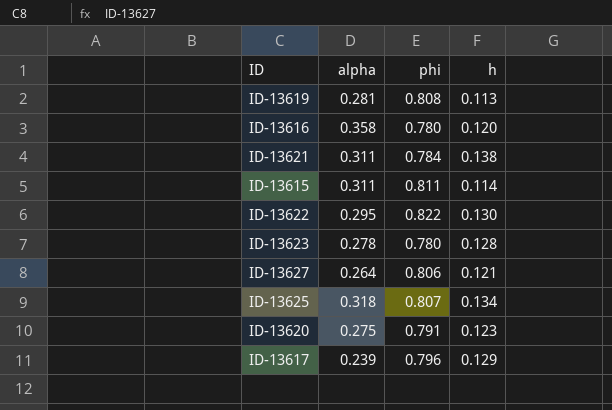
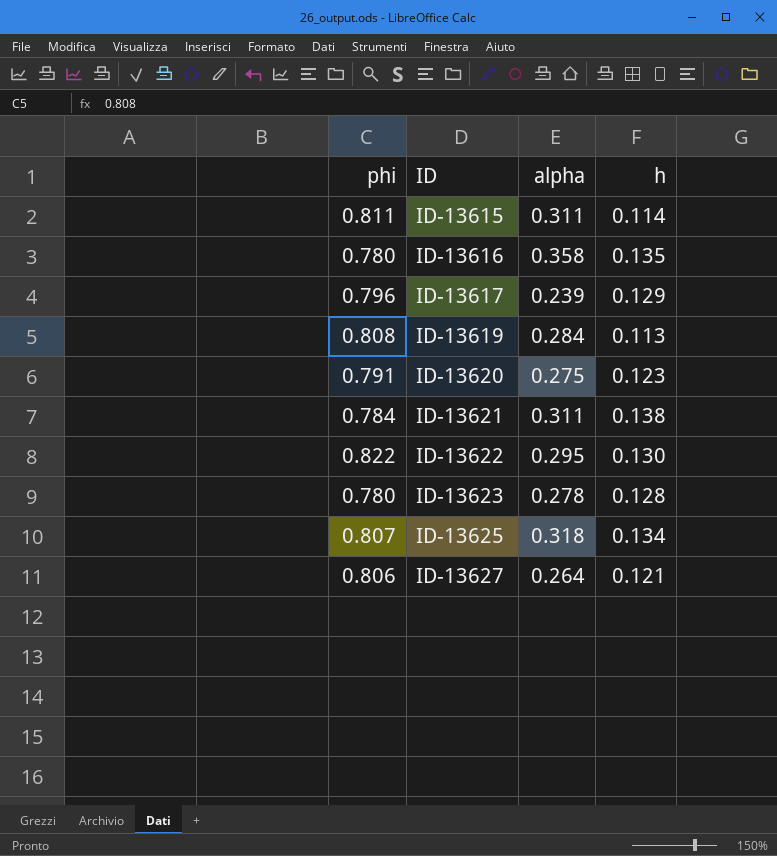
row order: none -> ID ascending
column phi | position: 3 -> 1
ID-13616 | h: 0.120 -> 0.135
ID-13619 | alpha: 0.281 -> 0.284

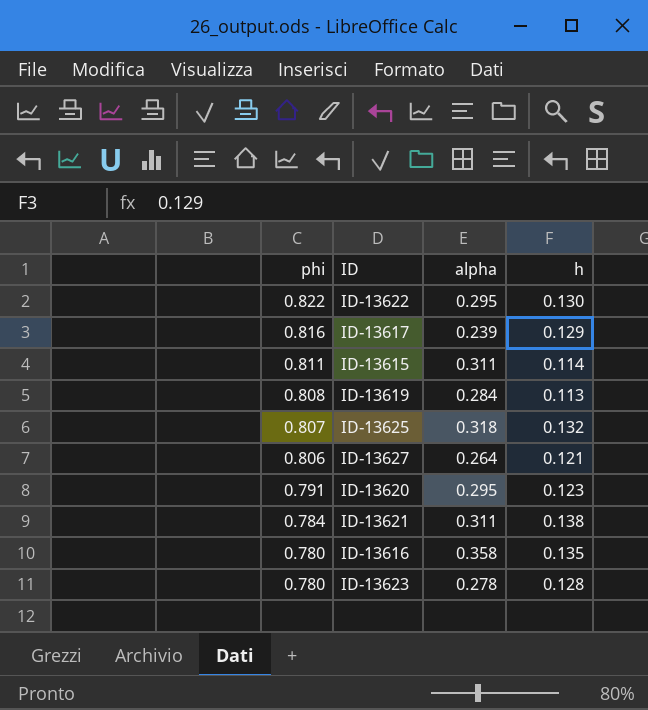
row order: ID ascending -> phi descending
ID-13617 | phi: 0.796 -> 0.816
ID-13625 | h: 0.134 -> 0.132
ID-13620 | alpha: 0.275 -> 0.295

